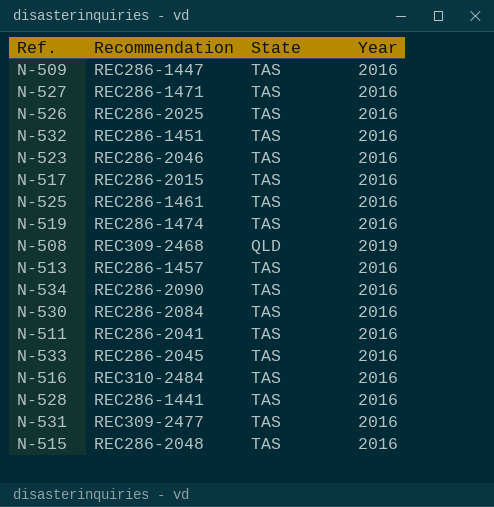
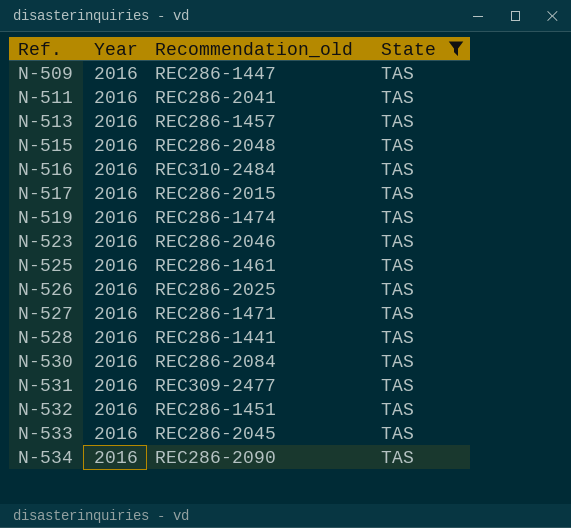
filter: none -> State = TAS
row order: none -> Ref. ascending
column Year | position: 4 -> 2
column name: Recommendation -> Recommendation_old

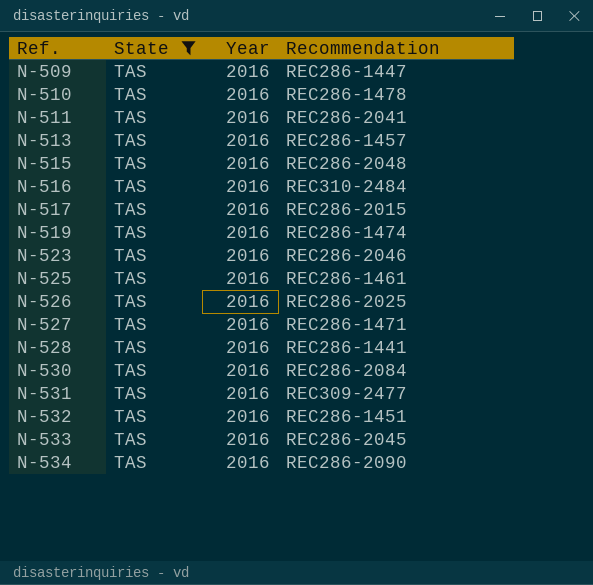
column State | position: 4 -> 2
column name: Recommendation_old -> Recommendation
row N-510: none -> TAS | 2016 | REC286-1478

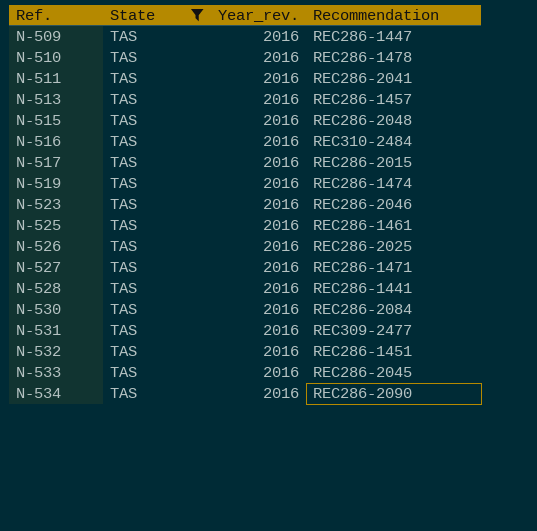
column name: Year -> Year_rev.

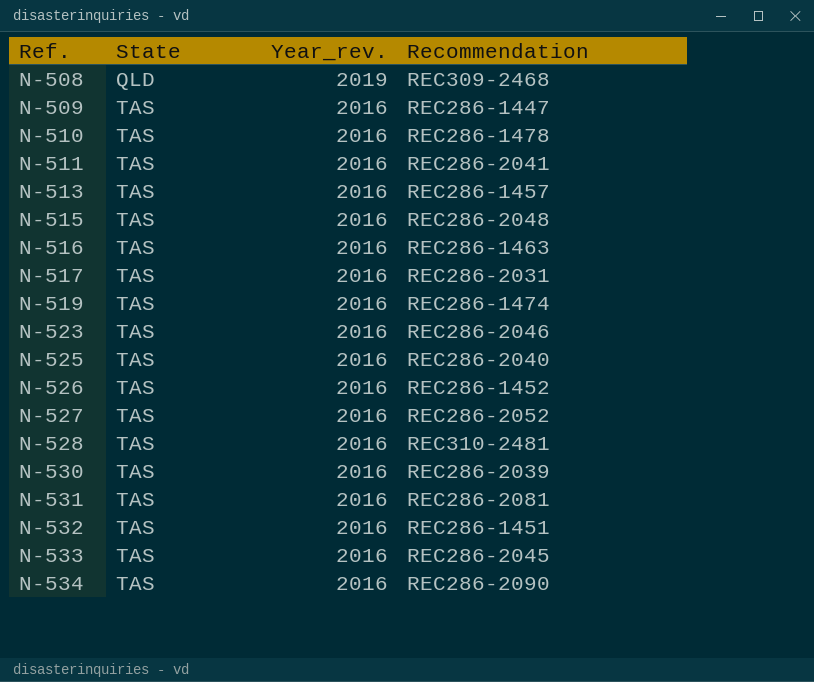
filter: State = TAS -> none
N-516 | Recommendation: REC310-2484 -> REC286-1463
N-517 | Recommendation: REC286-2015 -> REC286-2031
N-525 | Recommendation: REC286-1461 -> REC286-2040
N-526 | Recommendation: REC286-2025 -> REC286-1452
N-527 | Recommendation: REC286-1471 -> REC286-2052
N-528 | Recommendation: REC286-1441 -> REC310-2481
N-530 | Recommendation: REC286-2084 -> REC286-2039
N-531 | Recommendation: REC309-2477 -> REC286-2081

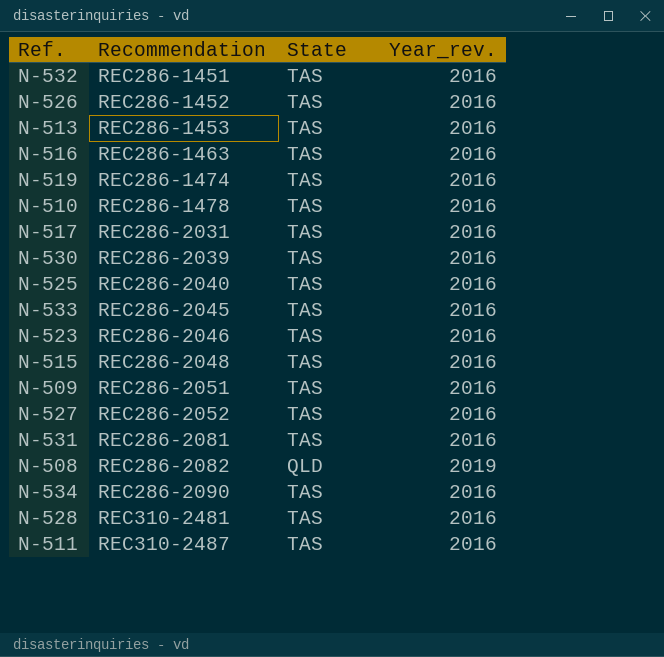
row order: Ref. ascending -> Recommendation ascending
column Recommendation | position: 4 -> 2
N-513 | Recommendation: REC286-1457 -> REC286-1453
N-509 | Recommendation: REC286-1447 -> REC286-2051
N-508 | Recommendation: REC309-2468 -> REC286-2082
N-511 | Recommendation: REC286-2041 -> REC310-2487

